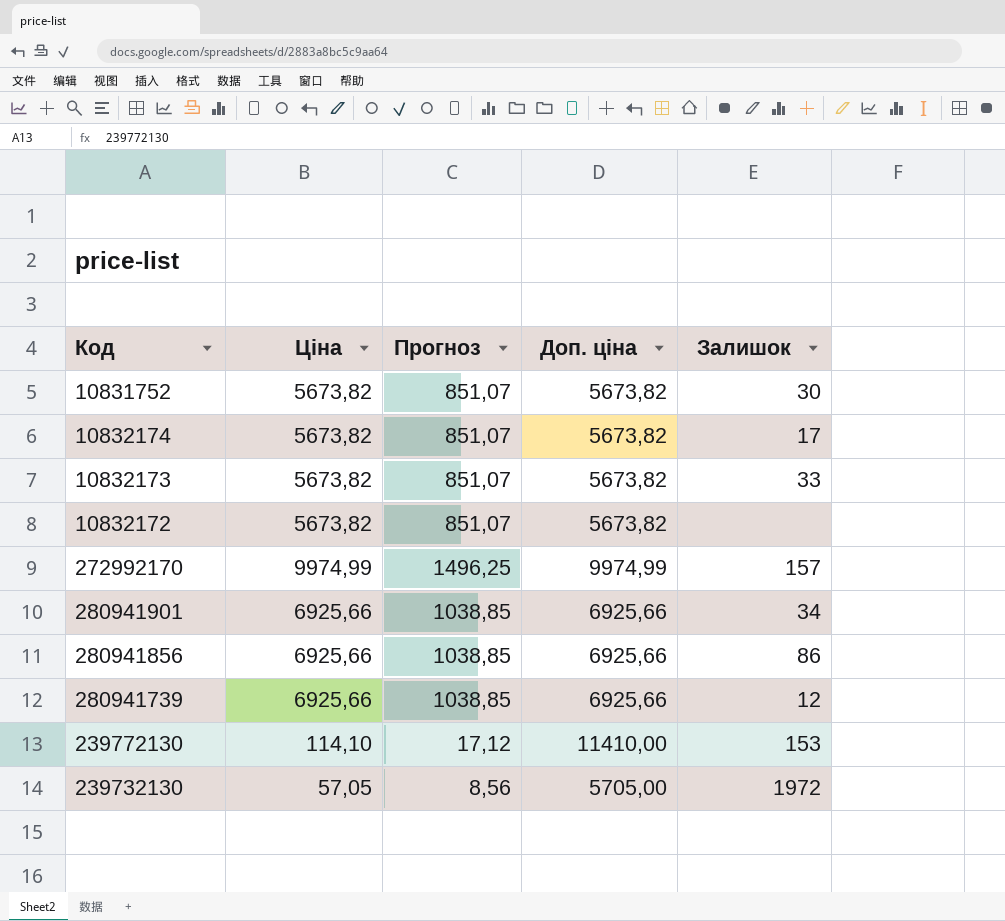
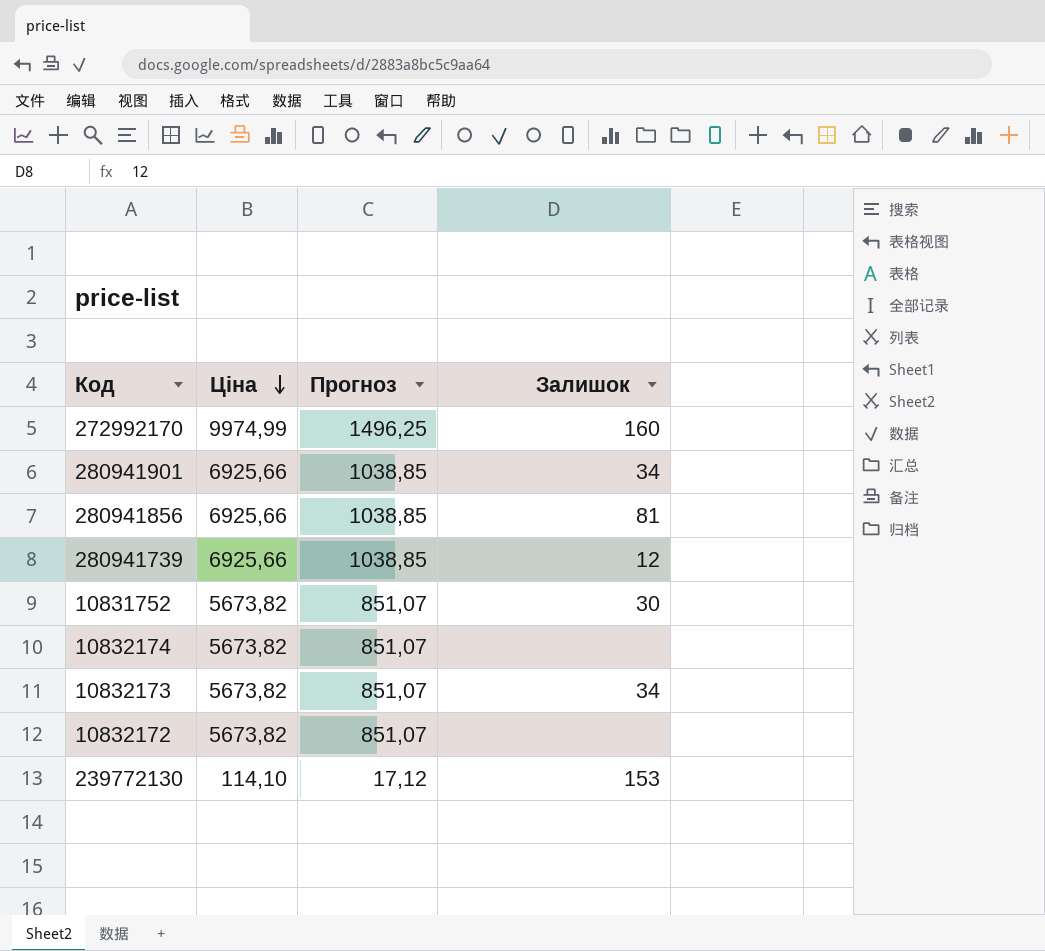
row order: none -> Ціна descending
column Доп. ціна | position: 4 -> none
row 239732130: 57,05 | 8,56 | 5705,00 | 1972 -> none
272992170 | Залишок: 157 -> 160
280941856 | Залишок: 86 -> 81
10832174 | Залишок: 17 -> none
10832173 | Залишок: 33 -> 34

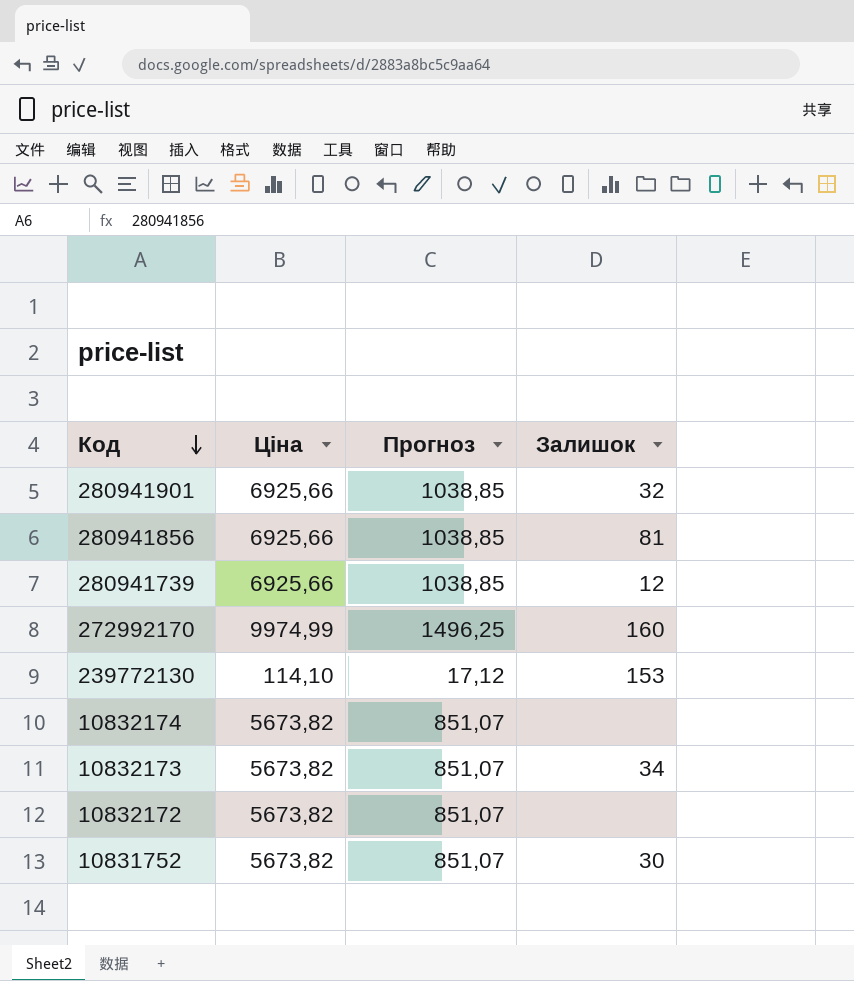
row order: Ціна descending -> Код descending
280941901 | Залишок: 34 -> 32

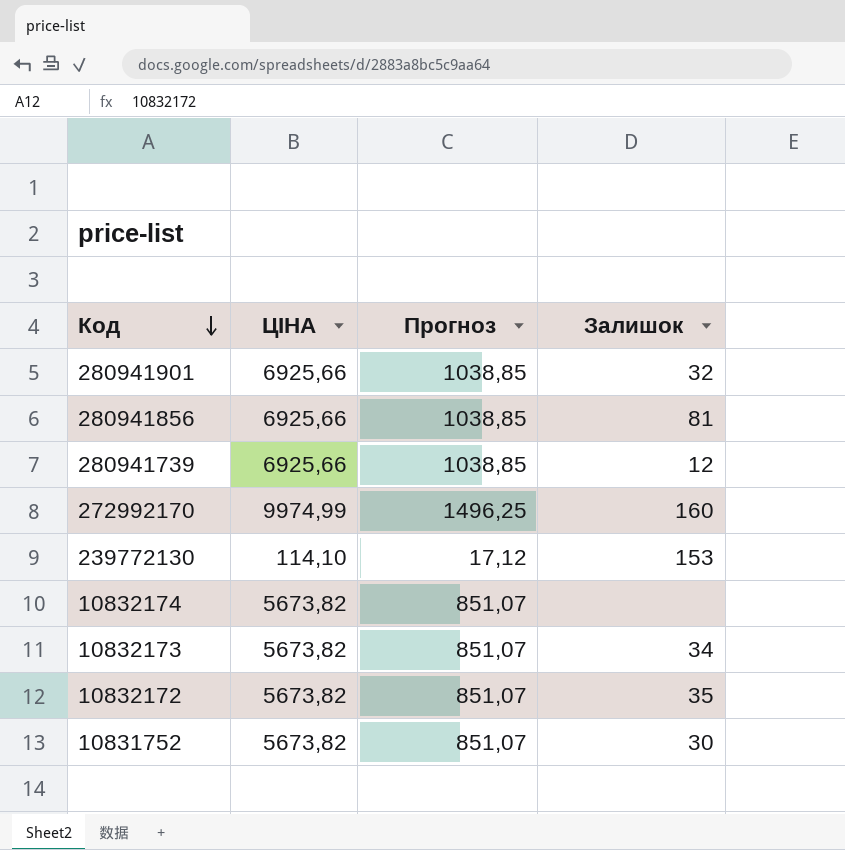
column name: Ціна -> ЦІНА
10832172 | Залишок: none -> 35

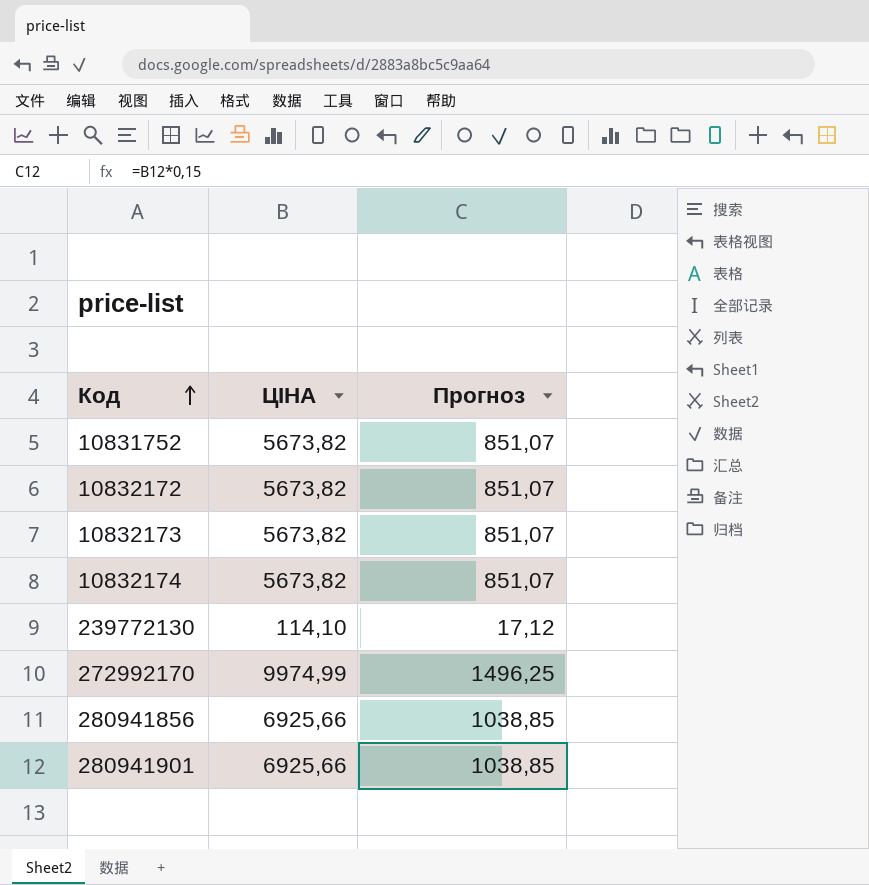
row order: Код descending -> Код ascending
column Залишок | position: 4 -> none
row 280941739: 6925,66 | 1038,85 | 12 -> none

